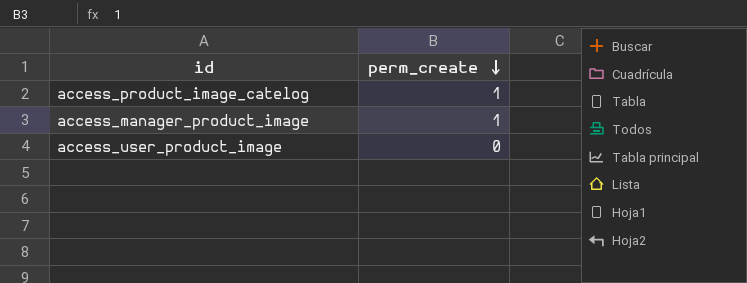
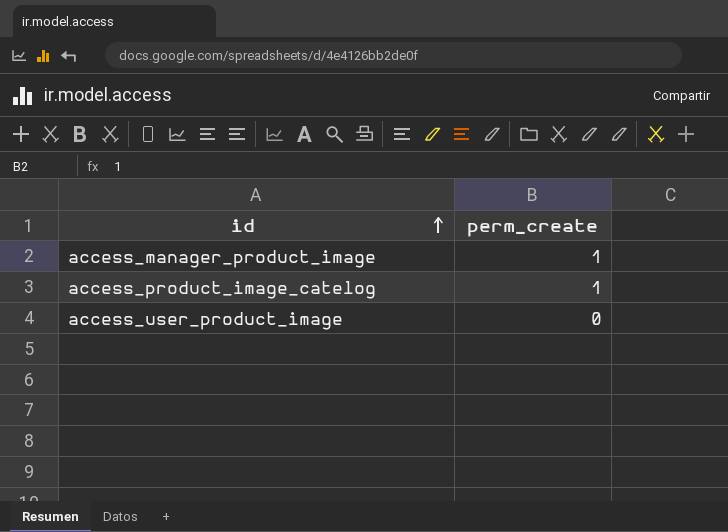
row order: perm_create descending -> id ascending

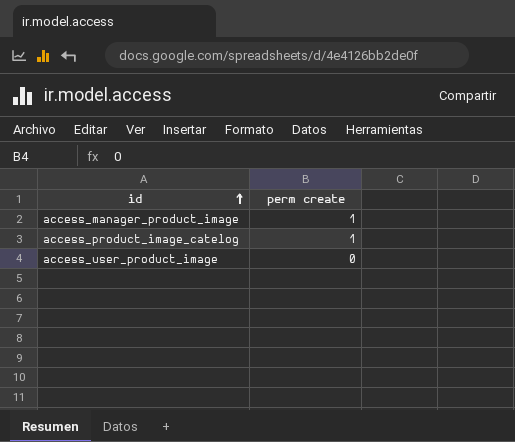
column name: perm_create -> perm create

